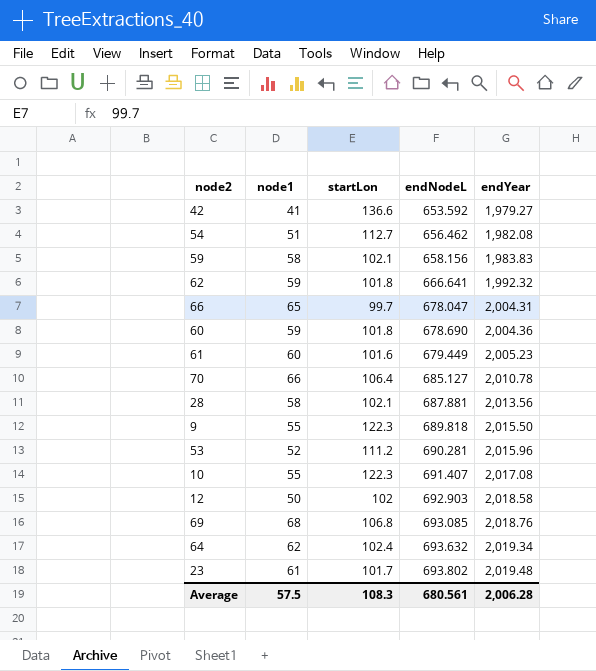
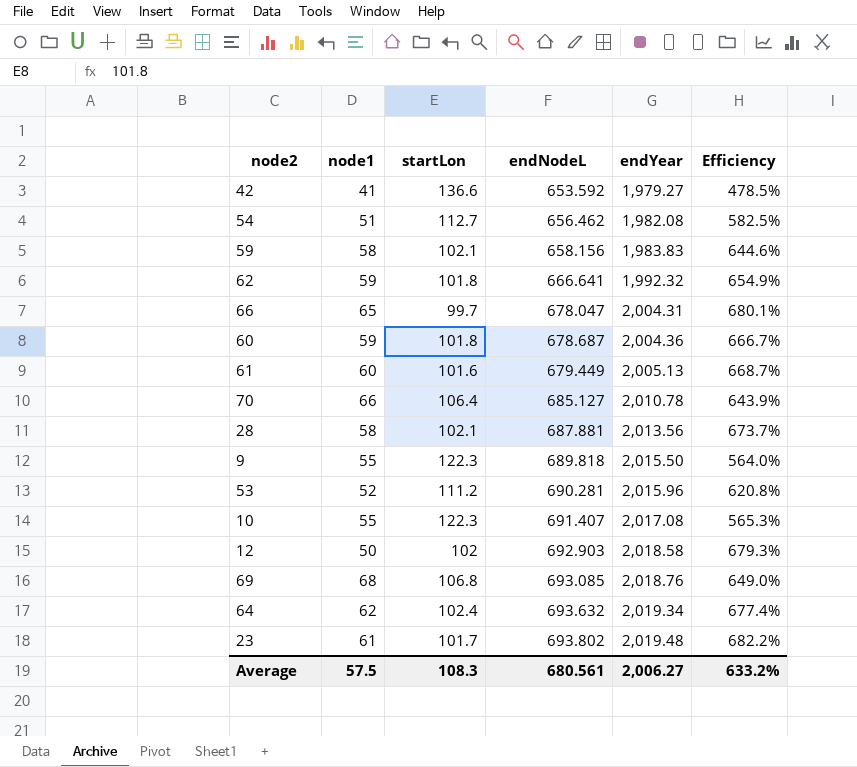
column Efficiency | formula: none -> [endNodeL] / [startLon]
60 | endNodeL: 678.690 -> 678.687
61 | endYear: 2,005.23 -> 2,005.13
Average | endYear: 2,006.28 -> 2,006.27

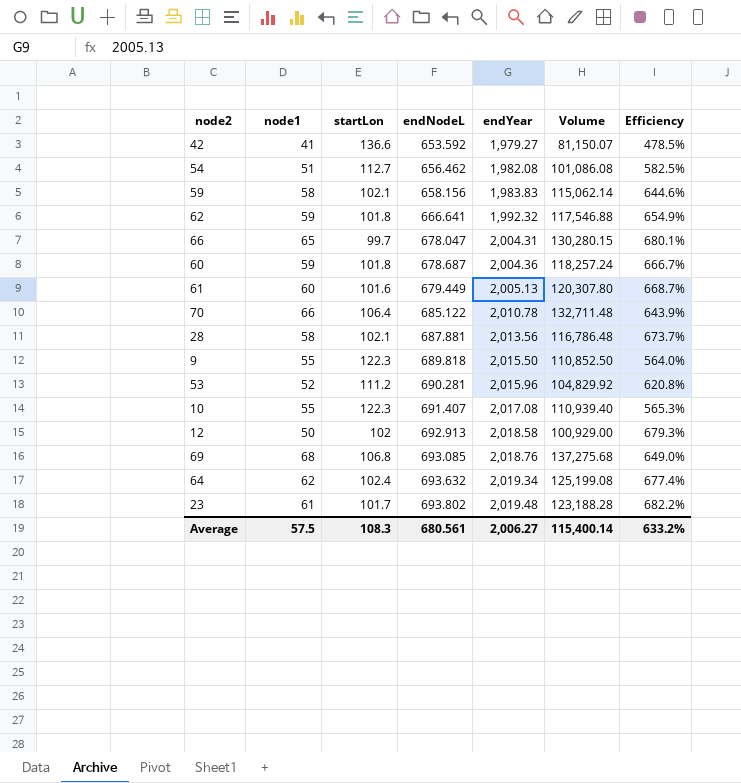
column Volume | formula: none -> [node1] * [endYear]
70 | endNodeL: 685.127 -> 685.122
12 | endNodeL: 692.903 -> 692.913

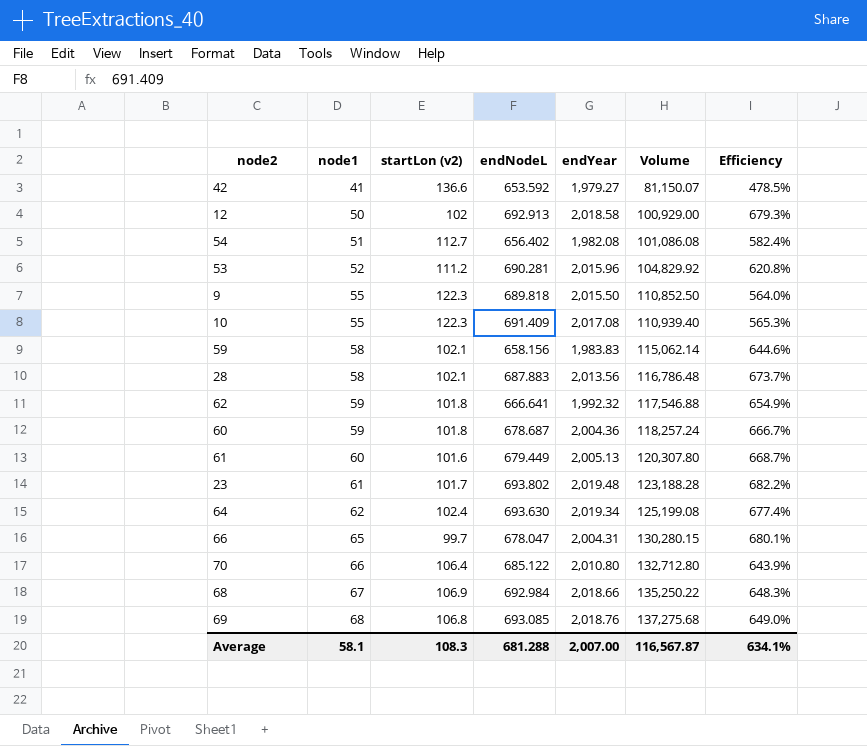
row order: endNodeL ascending -> node1 ascending
column name: startLon -> startLon (v2)
54 | endNodeL: 656.462 -> 656.402
54 | Efficiency: 582.5% -> 582.4%
10 | endNodeL: 691.407 -> 691.409
28 | endNodeL: 687.881 -> 687.883
64 | endNodeL: 693.632 -> 693.630
70 | endYear: 2,010.78 -> 2,010.80
70 | Volume: 132,711.48 -> 132,712.80
row 68: none -> 67 | 106.9 | 692.984 | 2,018.66 | 135,250.22 | 648.3%
Average | node1: 57.5 -> 58.1
Average | endNodeL: 680.561 -> 681.288
Average | endYear: 2,006.27 -> 2,007.00
Average | Volume: 115,400.14 -> 116,567.87
Average | Efficiency: 633.2% -> 634.1%

